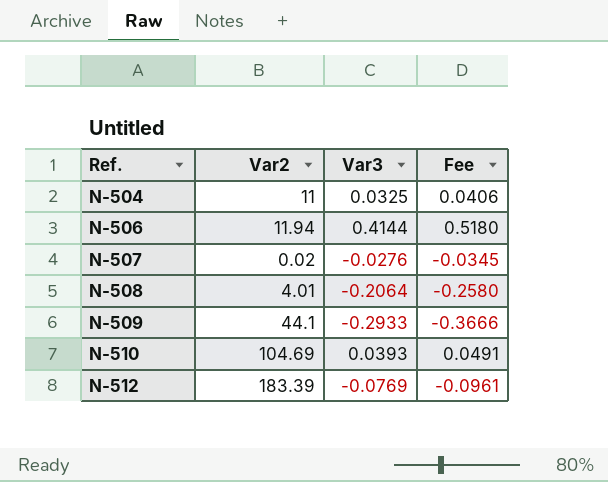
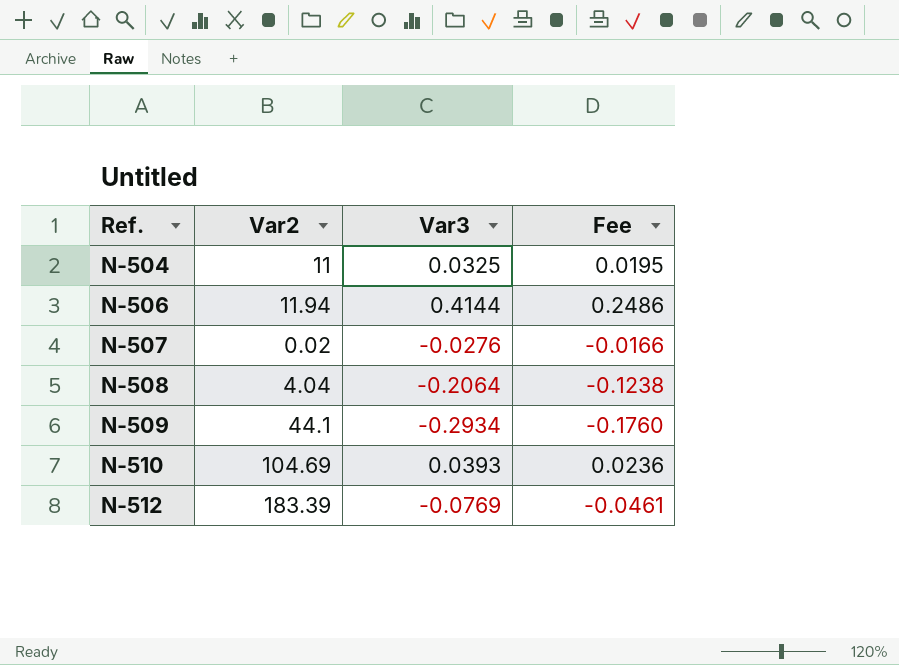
column Fee | formula: [Var3] * 1.25 -> [Var3] * 0.6
N-508 | Var2: 4.01 -> 4.04
N-509 | Var3: -0.2933 -> -0.2934

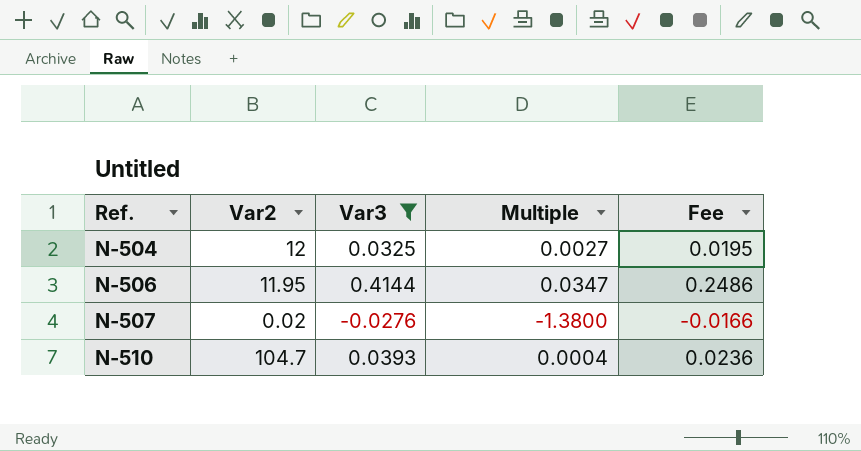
filter: none -> Var3 >= -0.0276
column Multiple | formula: none -> [Var3] / [Var2]
N-504 | Var2: 11 -> 12
N-506 | Var2: 11.94 -> 11.95
N-510 | Var2: 104.69 -> 104.7

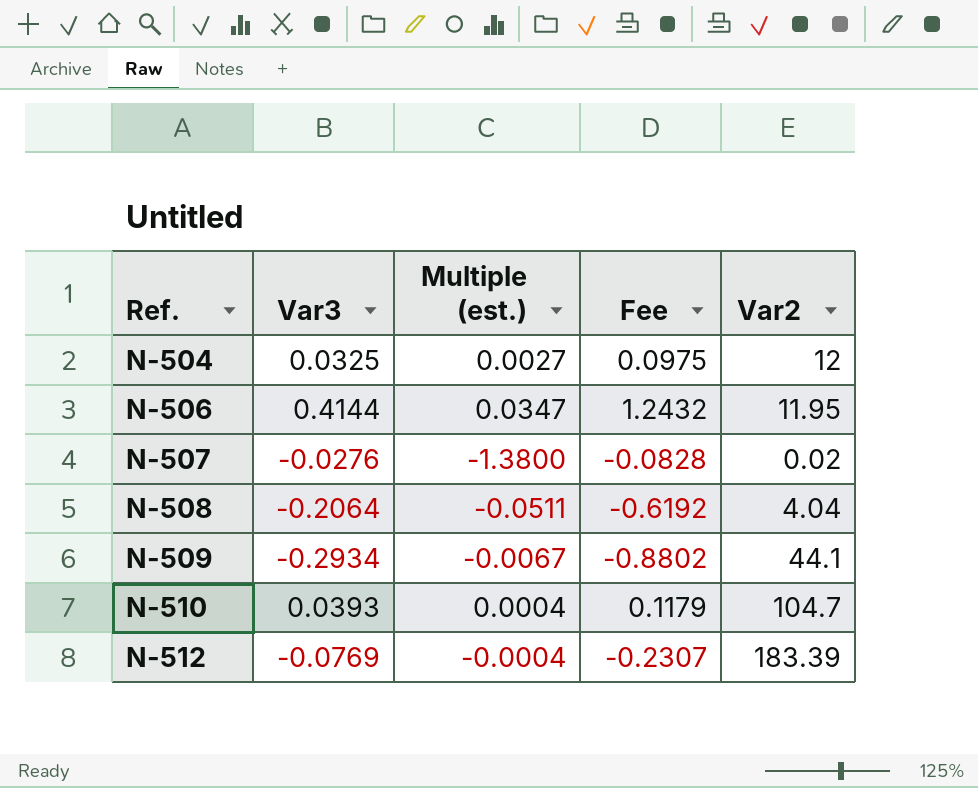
filter: Var3 >= -0.0276 -> none
column name: Multiple -> Multiple (est.)
column Fee | formula: [Var3] * 0.6 -> [Var3] * 3
column Var2 | position: 2 -> 5

